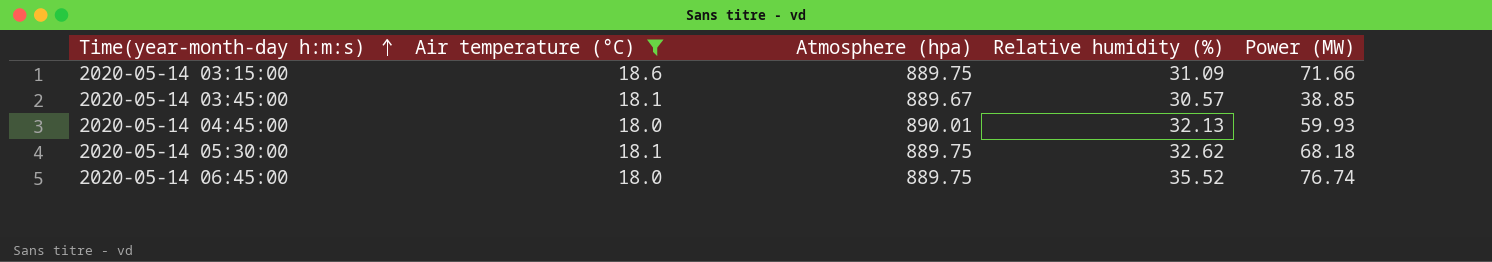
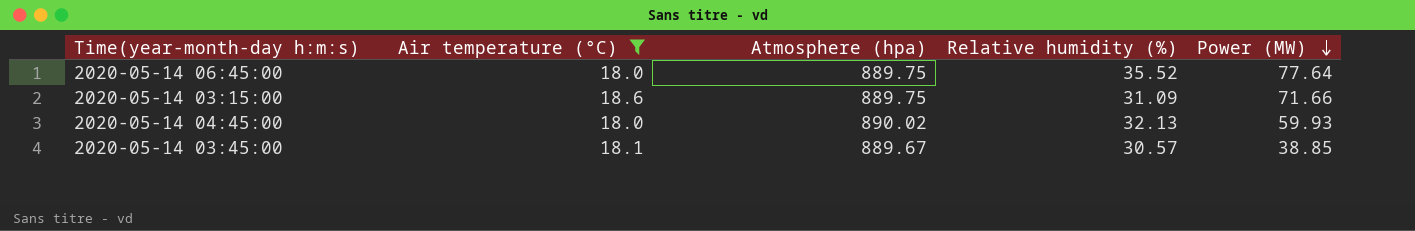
row order: Time(year-month-day h:m:s) ascending -> Power (MW) descending
row 2020-05-14 05:30:00: 18.1 | 889.75 | 32.62 | 68.18 -> none
2020-05-14 06:45:00 | Power (MW): 76.74 -> 77.64
2020-05-14 04:45:00 | Atmosphere (hpa): 890.01 -> 890.02

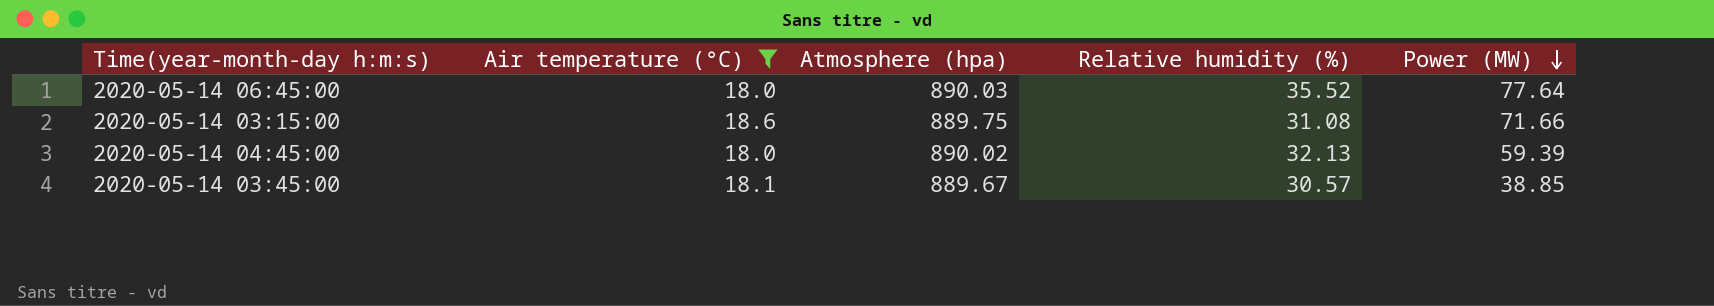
2020-05-14 06:45:00 | Atmosphere (hpa): 889.75 -> 890.03
2020-05-14 03:15:00 | Relative humidity (%): 31.09 -> 31.08
2020-05-14 04:45:00 | Power (MW): 59.93 -> 59.39

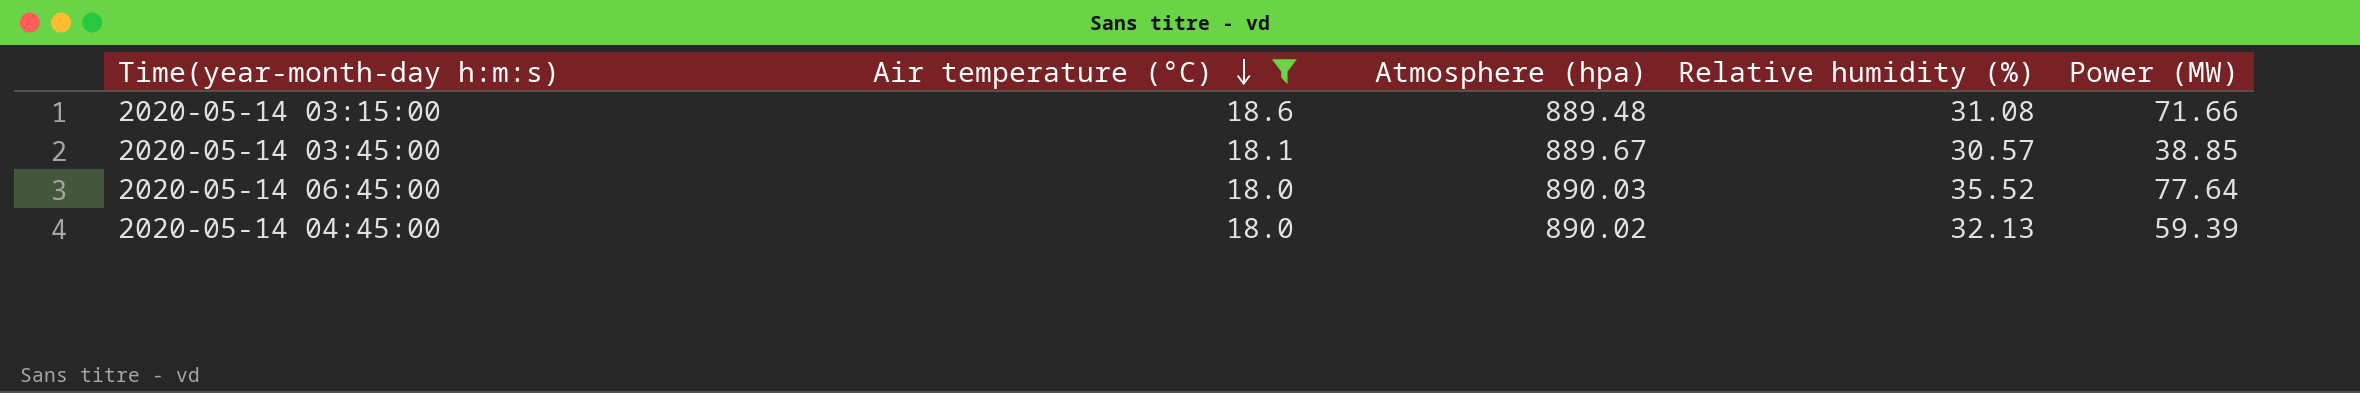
row order: Power (MW) descending -> Air temperature (°C) descending
2020-05-14 03:15:00 | Atmosphere (hpa): 889.75 -> 889.48

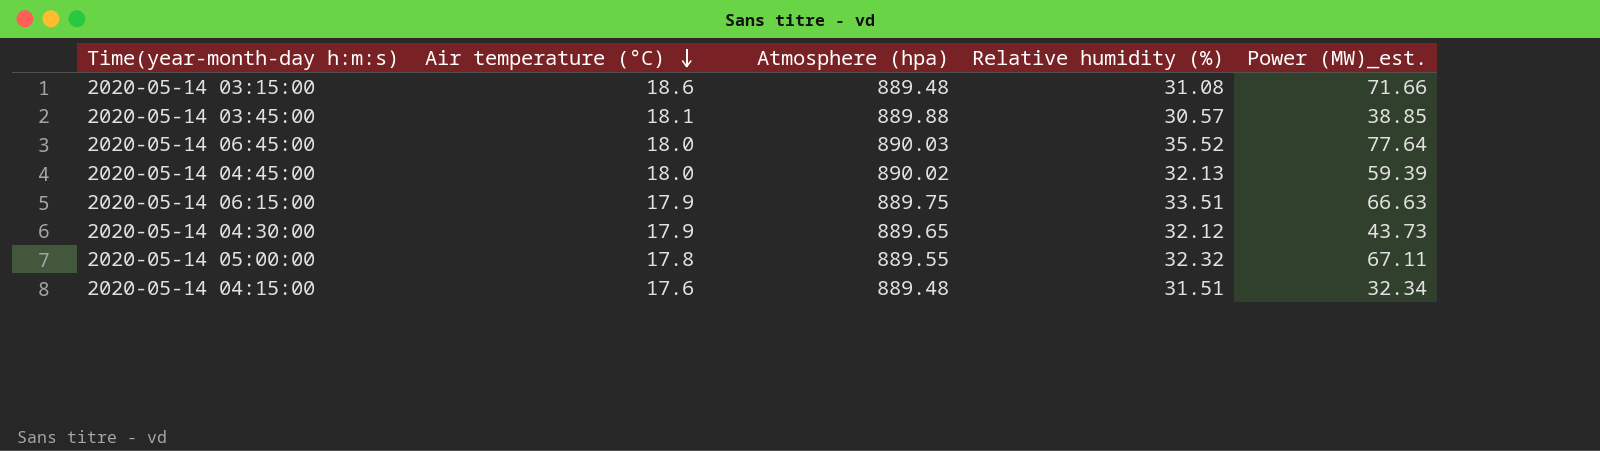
filter: Air temperature (°C) >= 18.0 -> none
column name: Power (MW) -> Power (MW)_est.
2020-05-14 03:45:00 | Atmosphere (hpa): 889.67 -> 889.88

